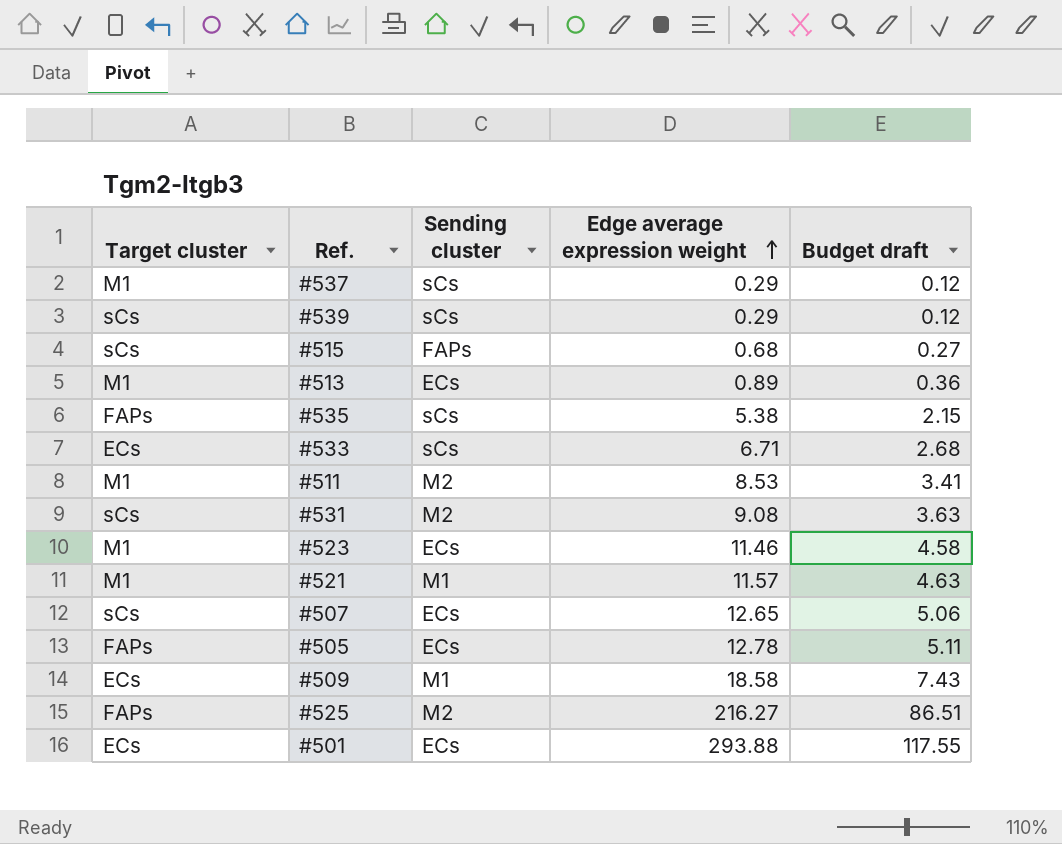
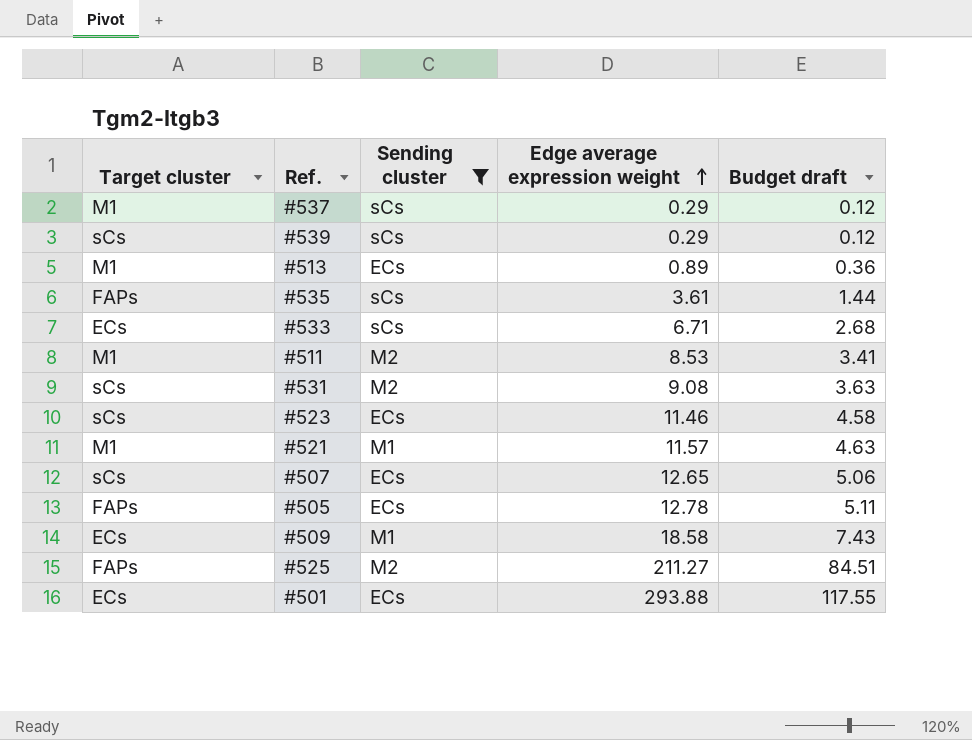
filter: none -> Sending cluster != FAPs
#535 | Edge average expression weight: 5.38 -> 3.61
#535 | Budget draft: 2.15 -> 1.44
#523 | Target cluster: M1 -> sCs
#525 | Edge average expression weight: 216.27 -> 211.27
#525 | Budget draft: 86.51 -> 84.51

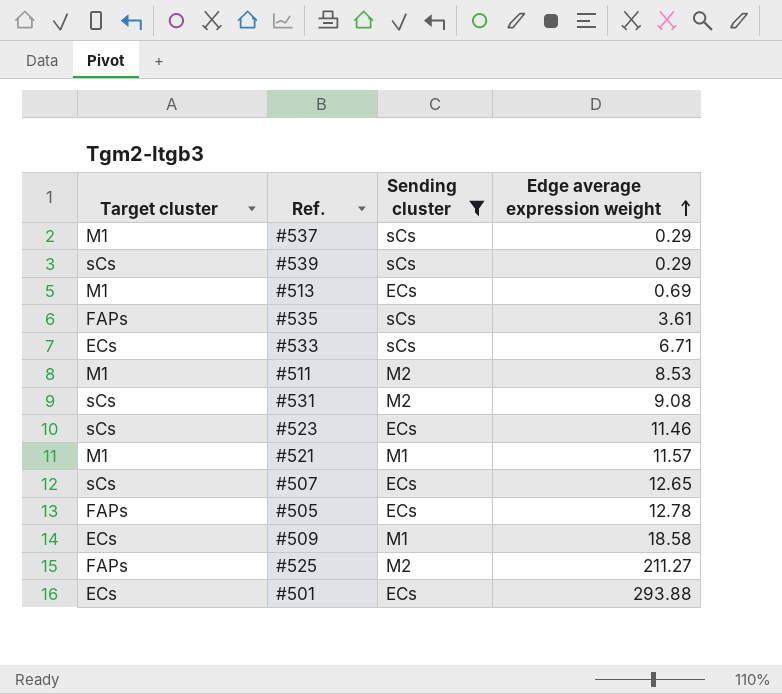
column Budget draft | formula: [Edge average expression weight] * 0.4 -> none
#513 | Edge average expression weight: 0.89 -> 0.69

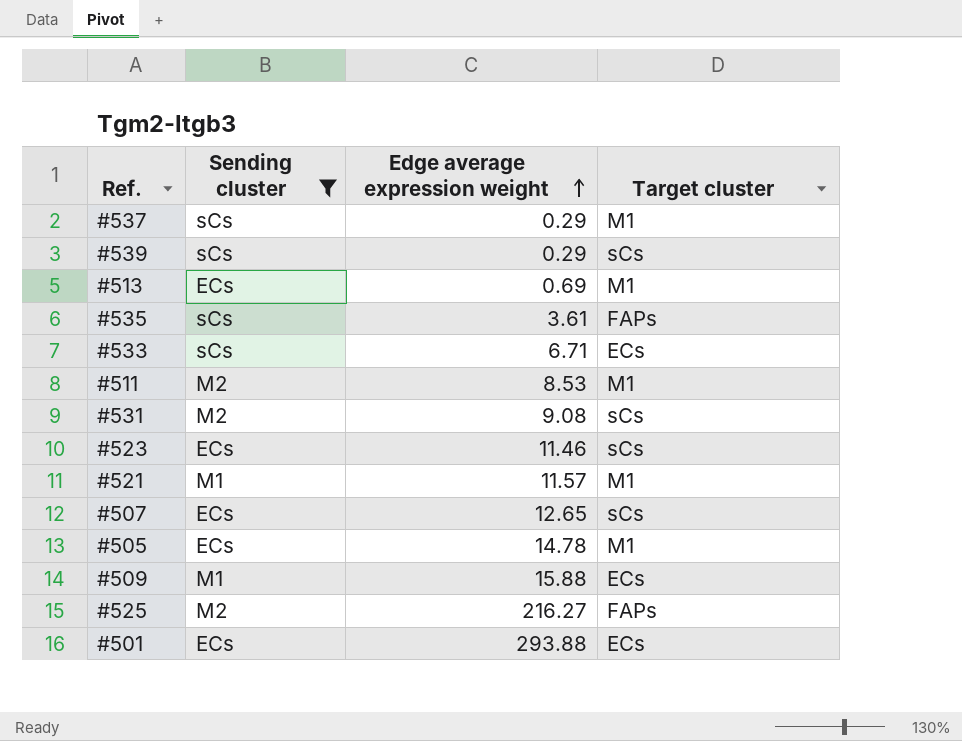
column Target cluster | position: 1 -> 4
#505 | Edge average expression weight: 12.78 -> 14.78
#505 | Target cluster: FAPs -> M1
#509 | Edge average expression weight: 18.58 -> 15.88
#525 | Edge average expression weight: 211.27 -> 216.27

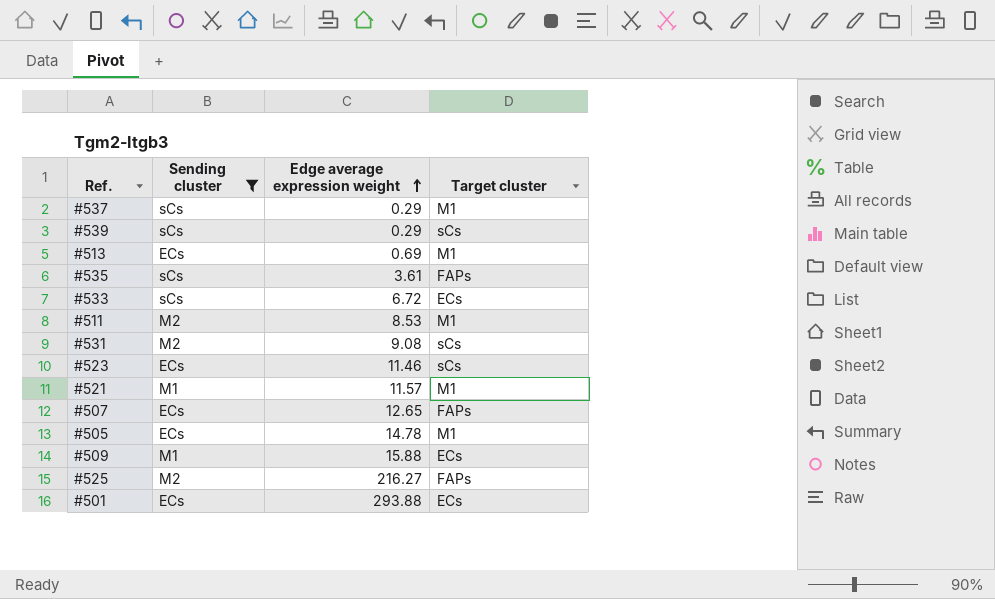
#533 | Edge average expression weight: 6.71 -> 6.72
#507 | Target cluster: sCs -> FAPs

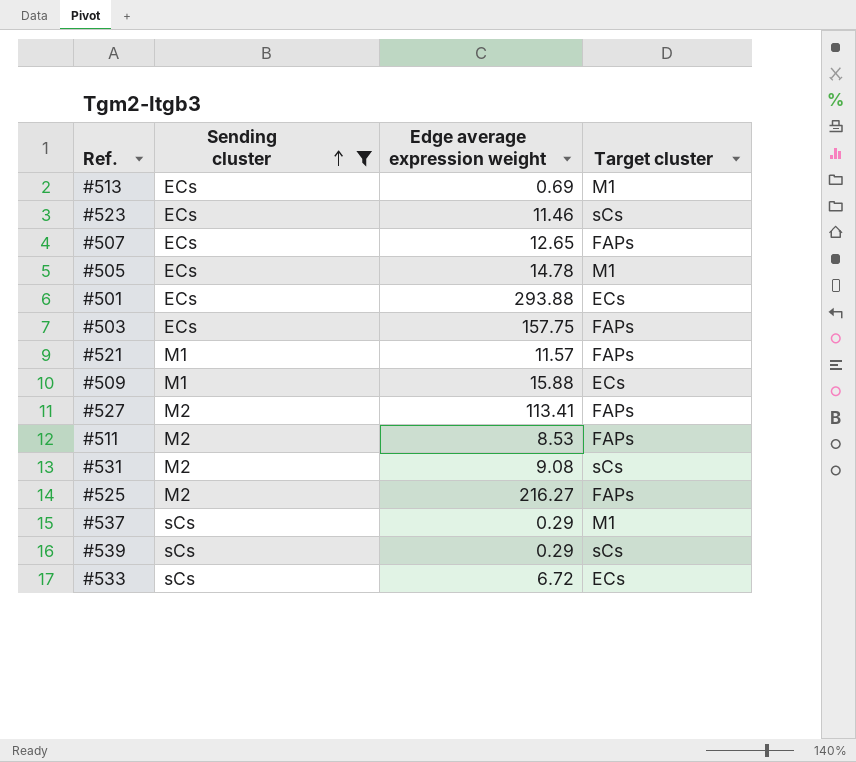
row order: Edge average expression weight ascending -> Sending cluster ascending
row #535: sCs | 3.61 | FAPs -> none
row #503: none -> ECs | 157.75 | FAPs
#521 | Target cluster: M1 -> FAPs
row #527: none -> M2 | 113.41 | FAPs
#511 | Target cluster: M1 -> FAPs

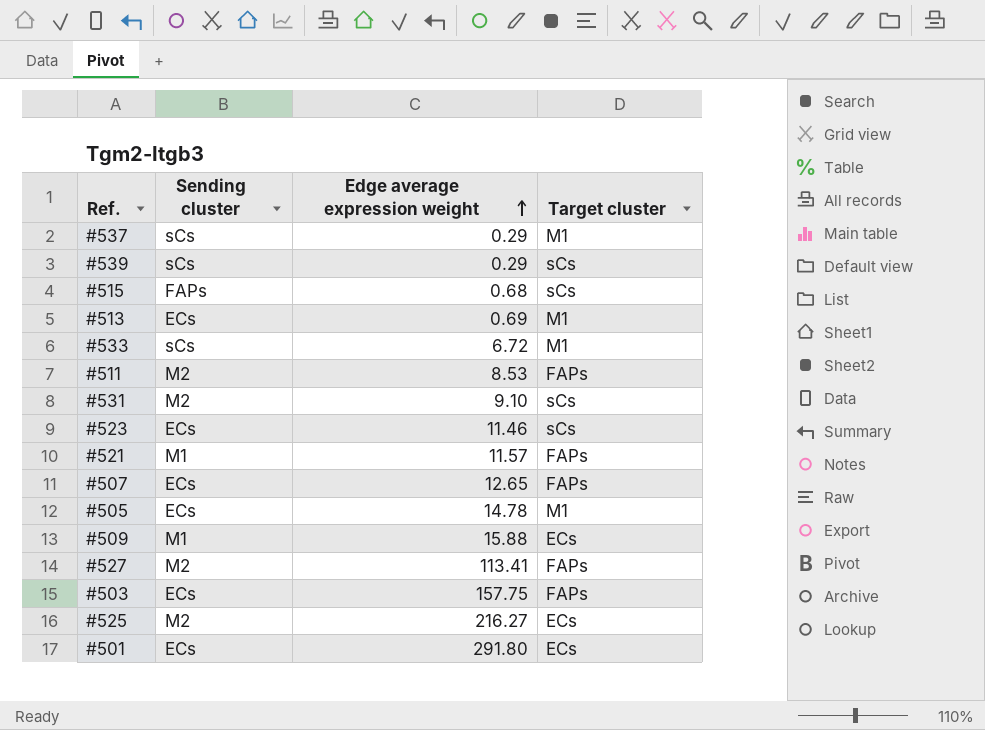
filter: Sending cluster != FAPs -> none
row order: Sending cluster ascending -> Edge average expression weight ascending
#533 | Target cluster: ECs -> M1
#531 | Edge average expression weight: 9.08 -> 9.10
#525 | Target cluster: FAPs -> ECs
#501 | Edge average expression weight: 293.88 -> 291.80

